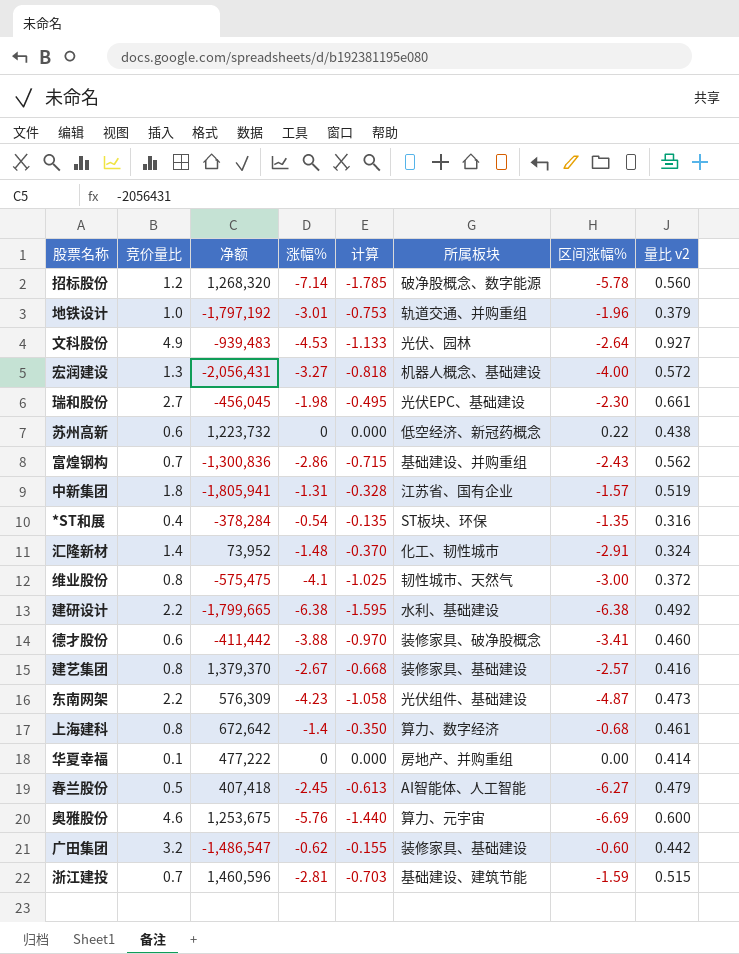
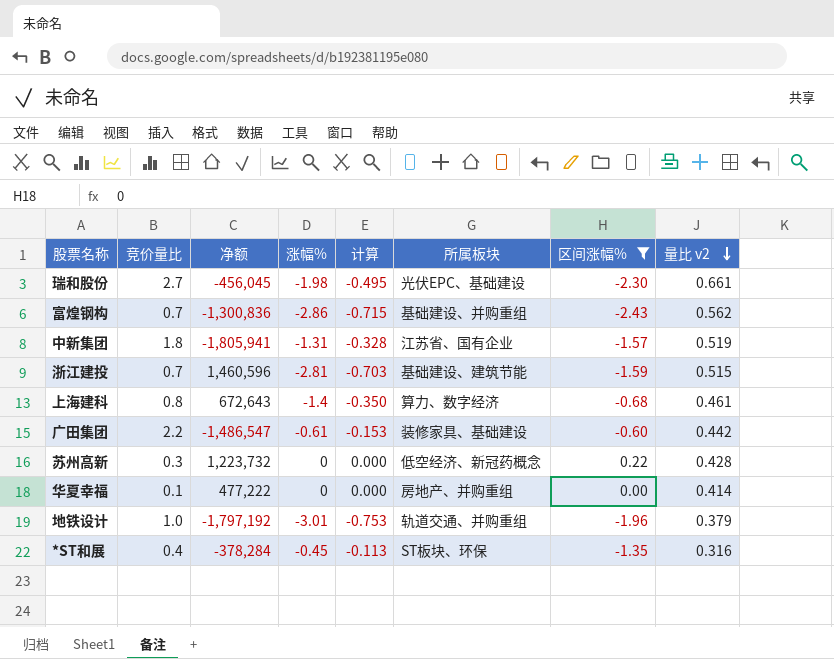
filter: none -> 区间涨幅% >= -2.43
row order: none -> 量比 v2 descending
上海建科 | 净额: 672,642 -> 672,643
广田集团 | 竞价量比: 3.2 -> 2.2
广田集团 | 涨幅%: -0.62 -> -0.61
广田集团 | 计算: -0.155 -> -0.153
苏州高新 | 竞价量比: 0.6 -> 0.3
苏州高新 | 量比 v2: 0.438 -> 0.428
*ST和展 | 涨幅%: -0.54 -> -0.45
*ST和展 | 计算: -0.135 -> -0.113

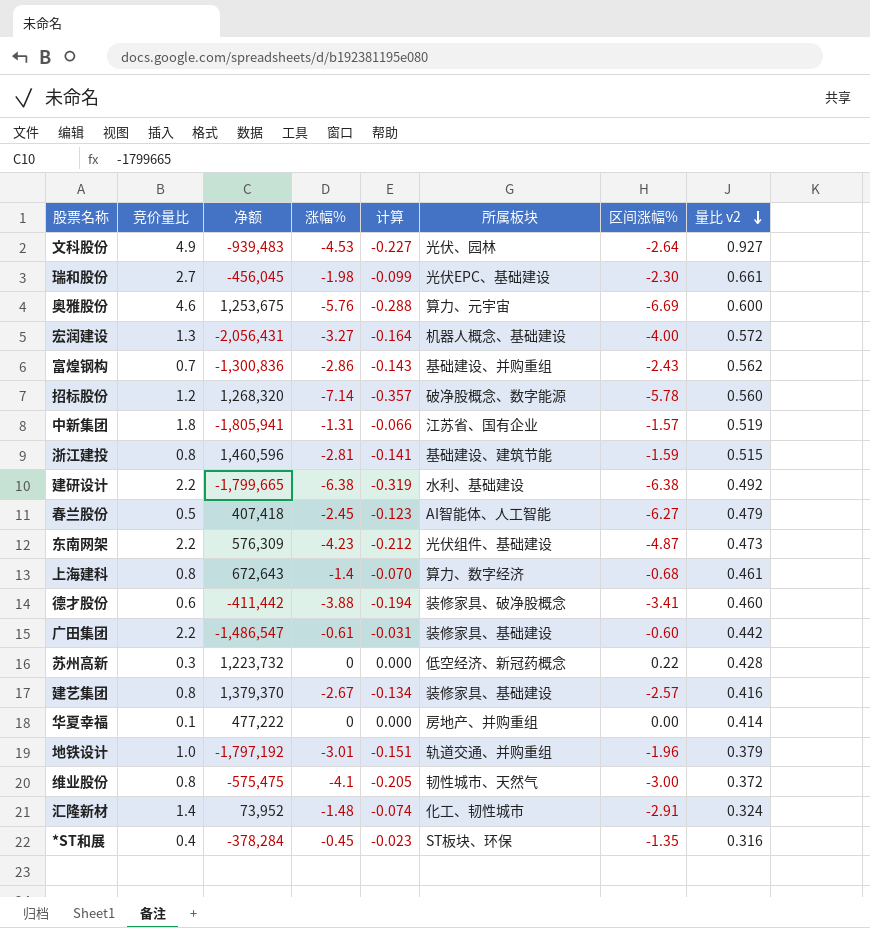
filter: 区间涨幅% >= -2.43 -> none
column 计算 | formula: [涨幅%] * 0.25 -> [涨幅%] * 0.05
浙江建投 | 竞价量比: 0.7 -> 0.8

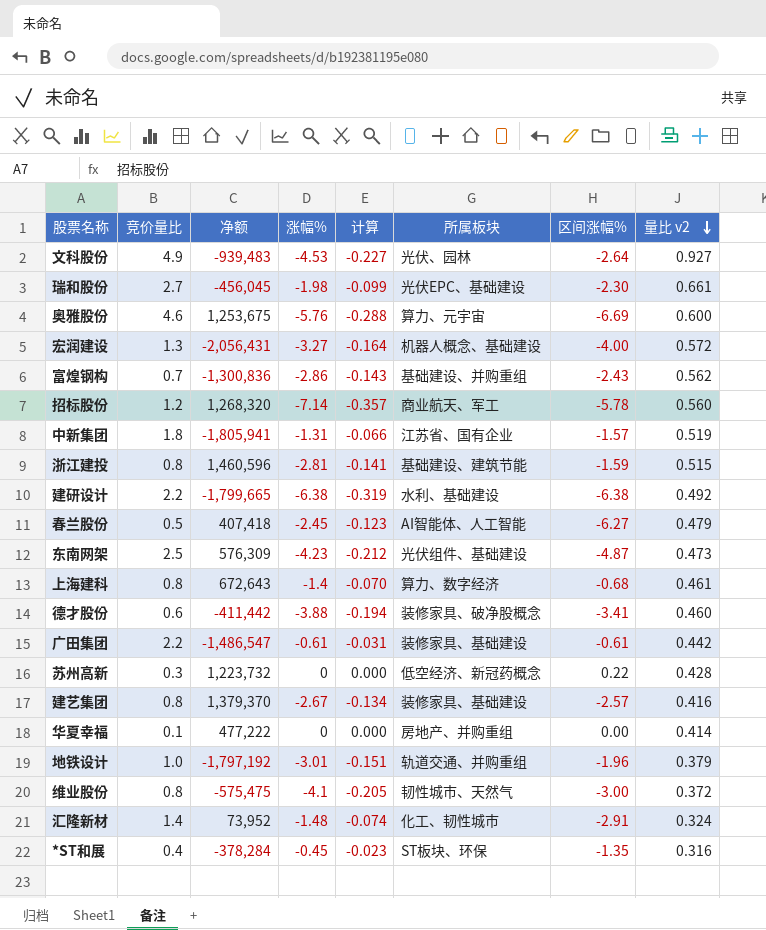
招标股份 | 所属板块: 破净股概念、数字能源 -> 商业航天、军工
东南网架 | 竞价量比: 2.2 -> 2.5
广田集团 | 区间涨幅%: -0.60 -> -0.61

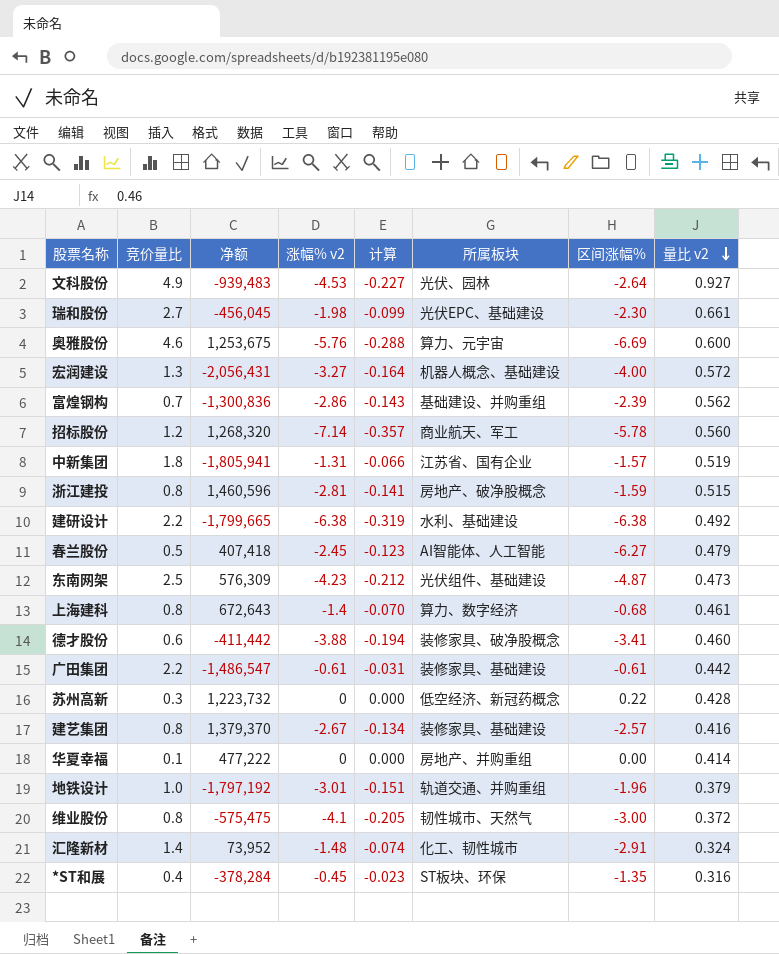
column name: 涨幅% -> 涨幅% v2
富煌钢构 | 区间涨幅%: -2.43 -> -2.39
浙江建投 | 所属板块: 基础建设、建筑节能 -> 房地产、破净股概念

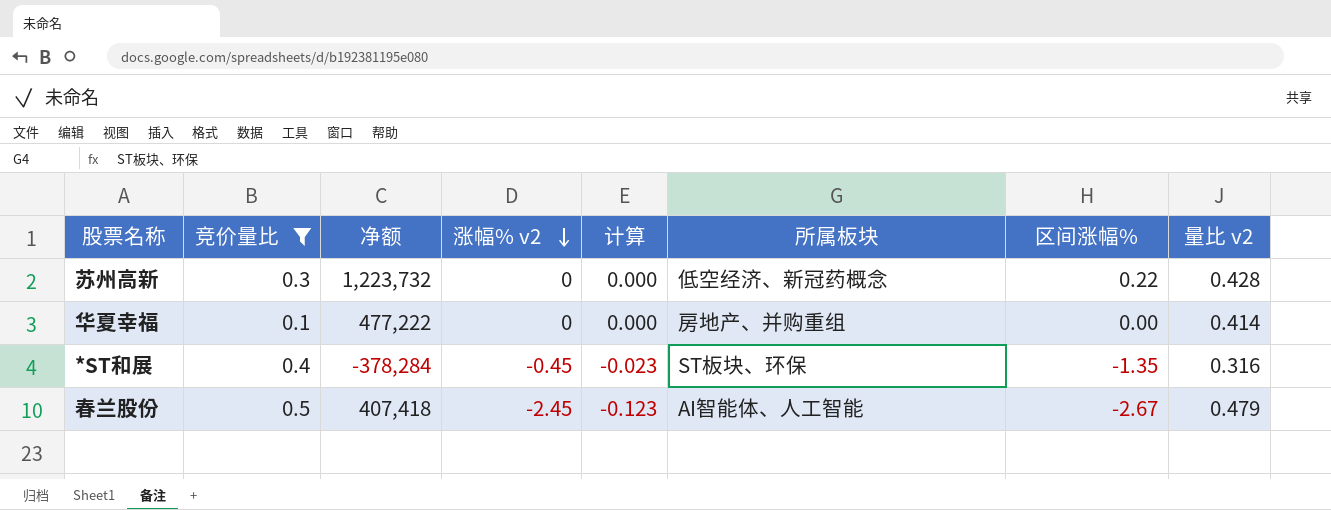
filter: none -> 竞价量比 <= 0.5
row order: 量比 v2 descending -> 涨幅% v2 descending
春兰股份 | 区间涨幅%: -6.27 -> -2.67

